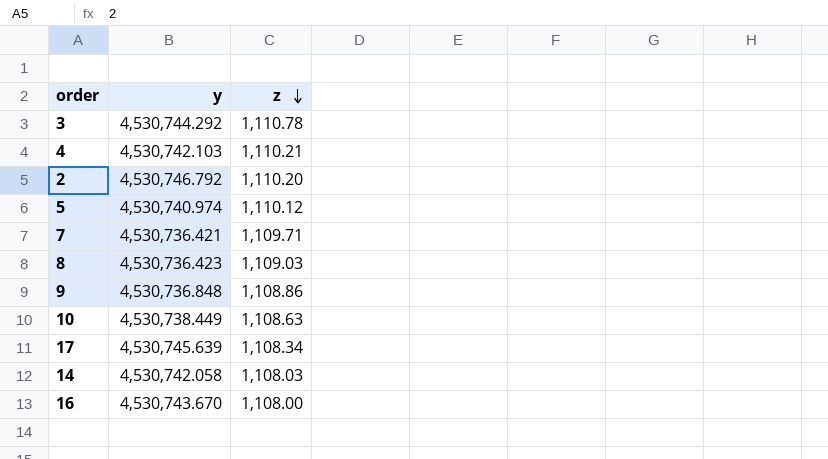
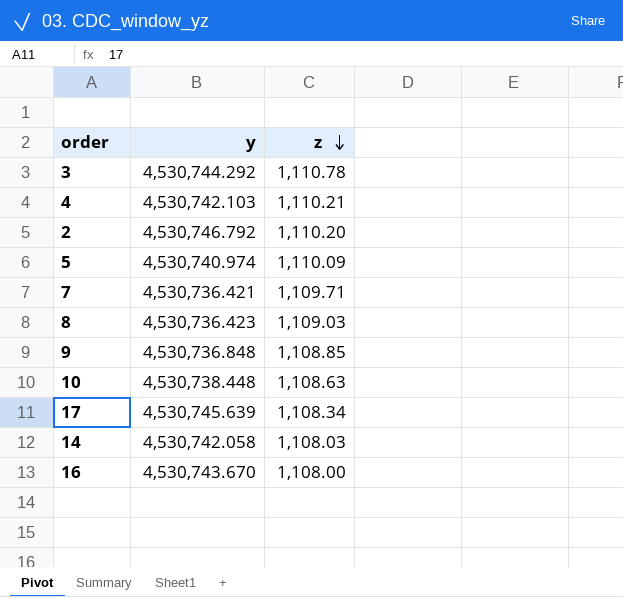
5 | z: 1,110.12 -> 1,110.09
9 | z: 1,108.86 -> 1,108.85
10 | y: 4,530,738.449 -> 4,530,738.448

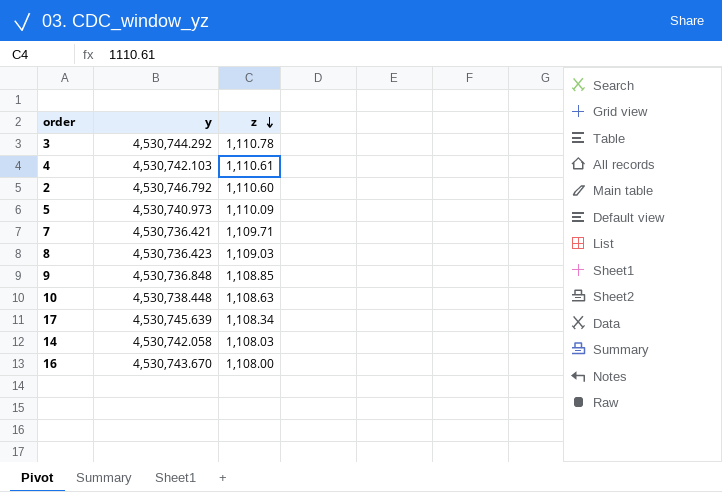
4 | z: 1,110.21 -> 1,110.61
2 | z: 1,110.20 -> 1,110.60
5 | y: 4,530,740.974 -> 4,530,740.973

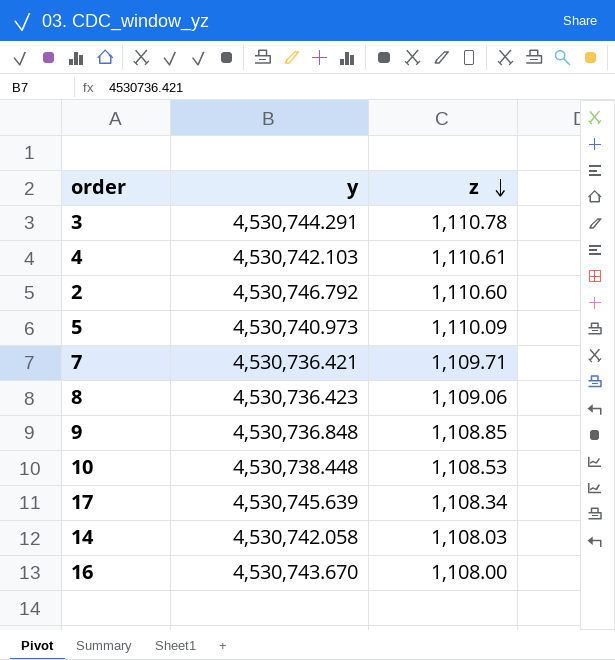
3 | y: 4,530,744.292 -> 4,530,744.291
8 | z: 1,109.03 -> 1,109.06
10 | z: 1,108.63 -> 1,108.53

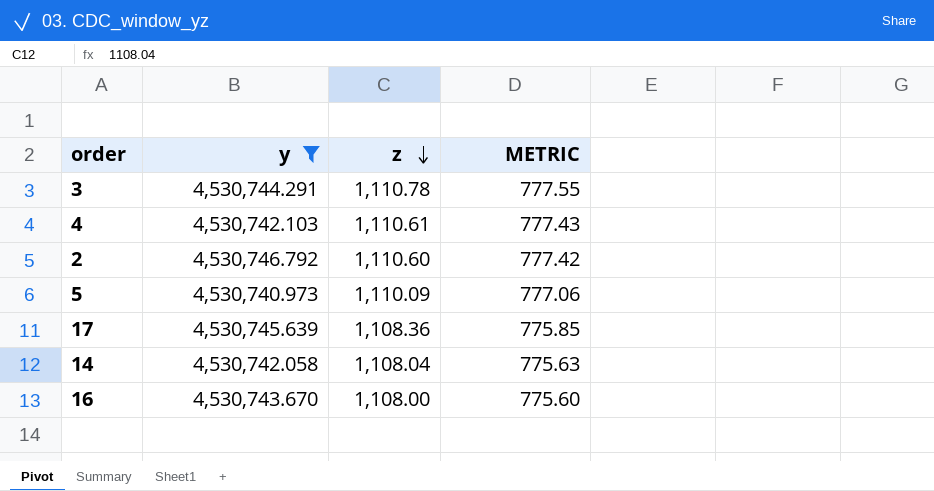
filter: none -> y >= 4,530,740.973
column METRIC | formula: none -> [z] * 0.7
17 | z: 1,108.34 -> 1,108.36
14 | z: 1,108.03 -> 1,108.04

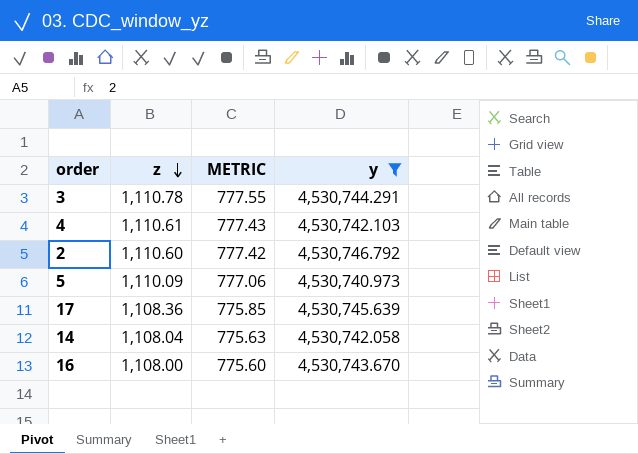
column y | position: 2 -> 4

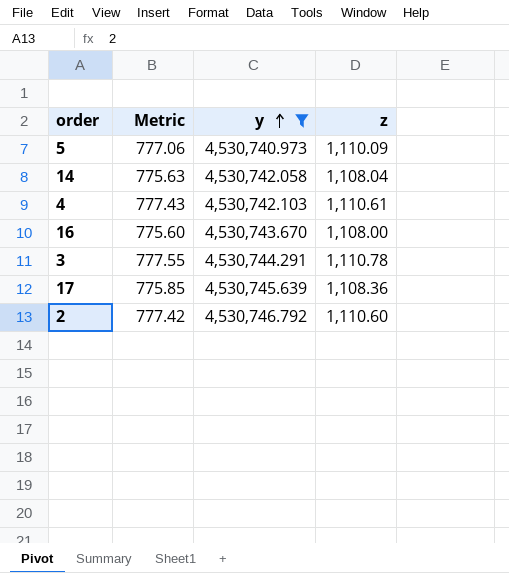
row order: z descending -> y ascending
column name: METRIC -> Metric
column z | position: 2 -> 4

